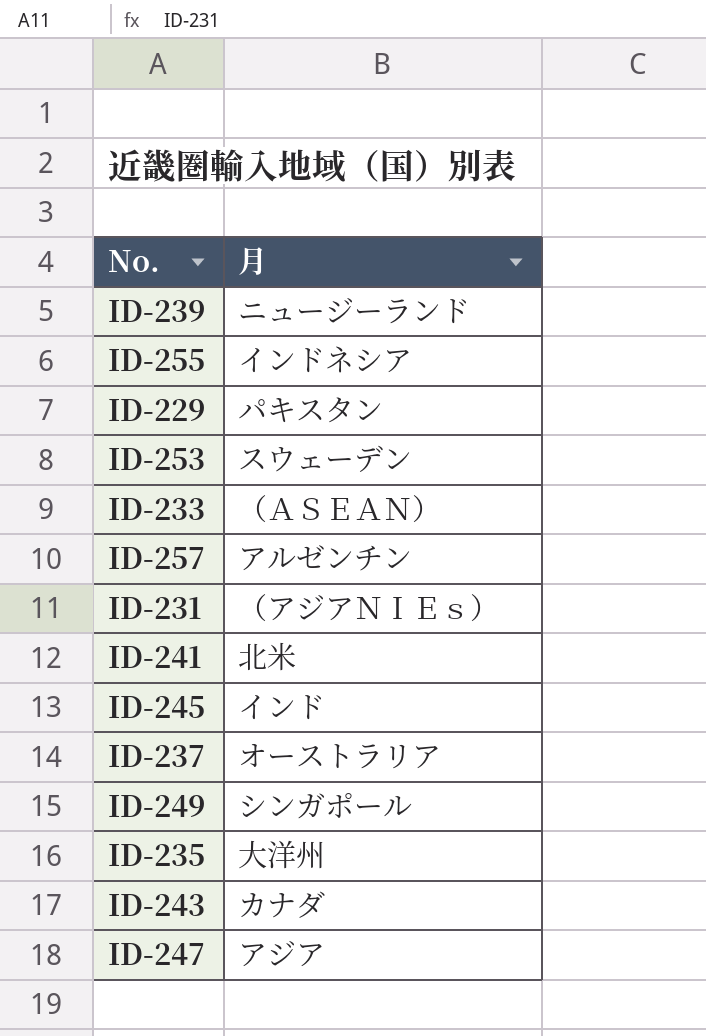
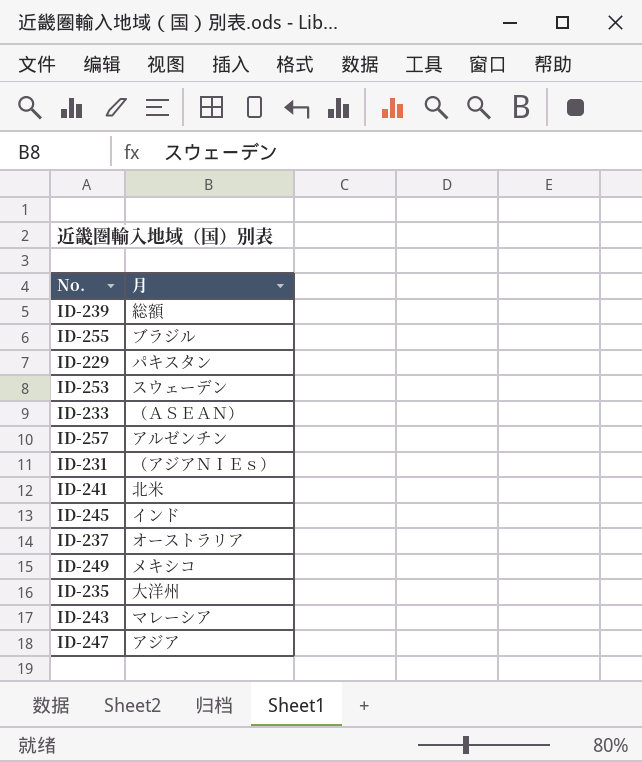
ID-239 | 月: ニュージーランド -> 総額
ID-255 | 月: インドネシア -> ブラジル
ID-249 | 月: シンガポール -> メキシコ
ID-243 | 月: カナダ -> マレーシア

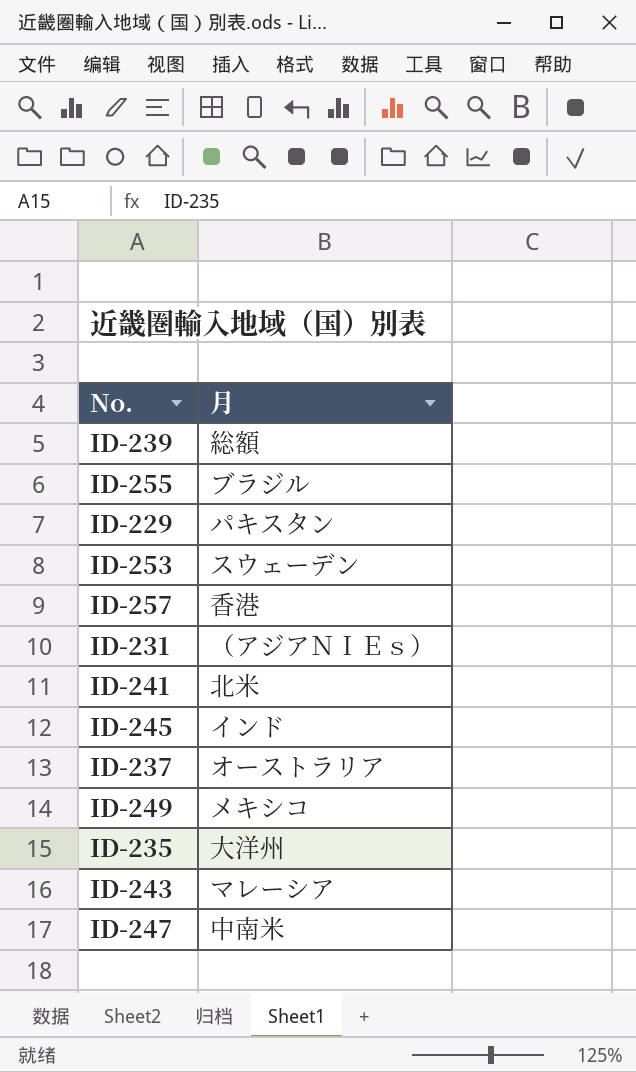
row ID-233: （ＡＳＥＡＮ） -> none
ID-257 | 月: アルゼンチン -> 香港
ID-247 | 月: アジア -> 中南米

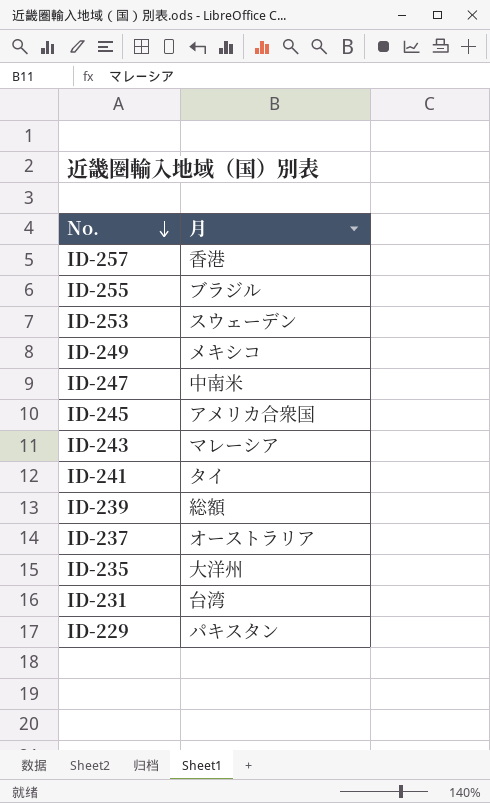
row order: none -> No. descending
ID-245 | 月: インド -> アメリカ合衆国
ID-241 | 月: 北米 -> タイ
ID-231 | 月: （アジアＮＩＥｓ） -> 台湾

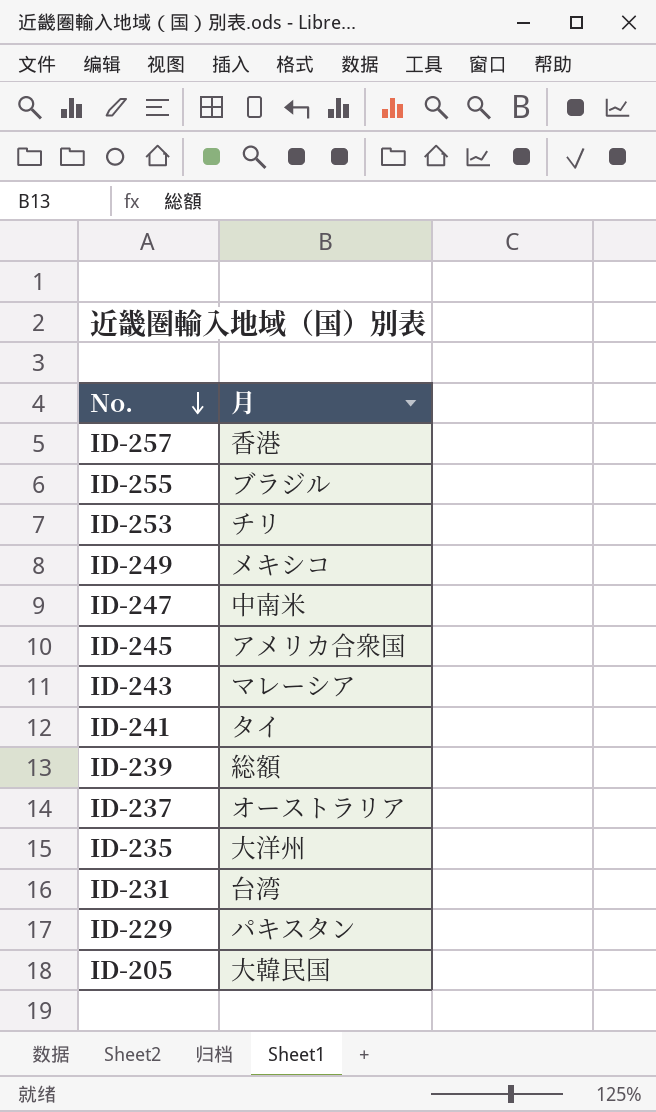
ID-253 | 月: スウェーデン -> チリ
row ID-205: none -> 大韓民国

